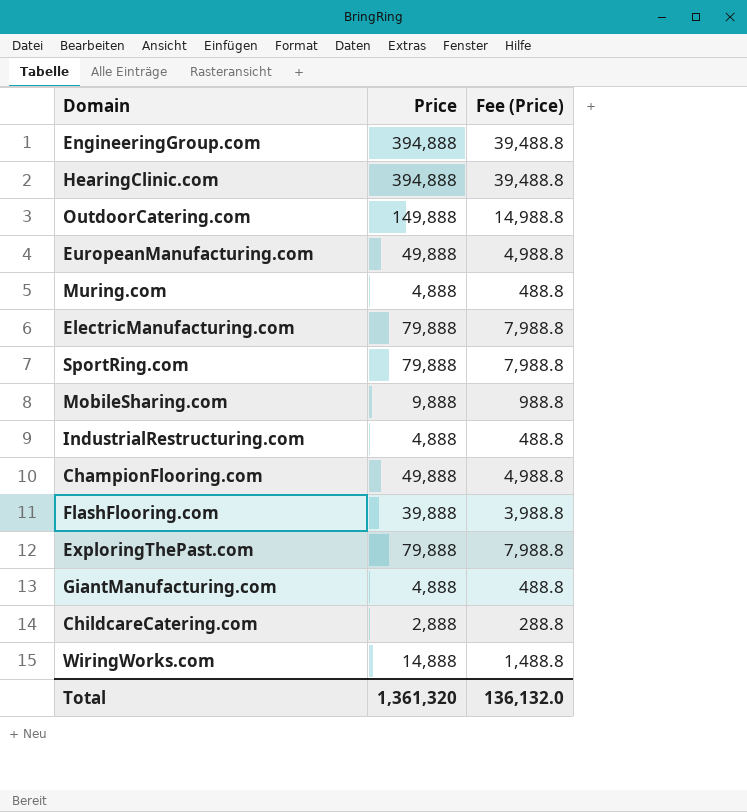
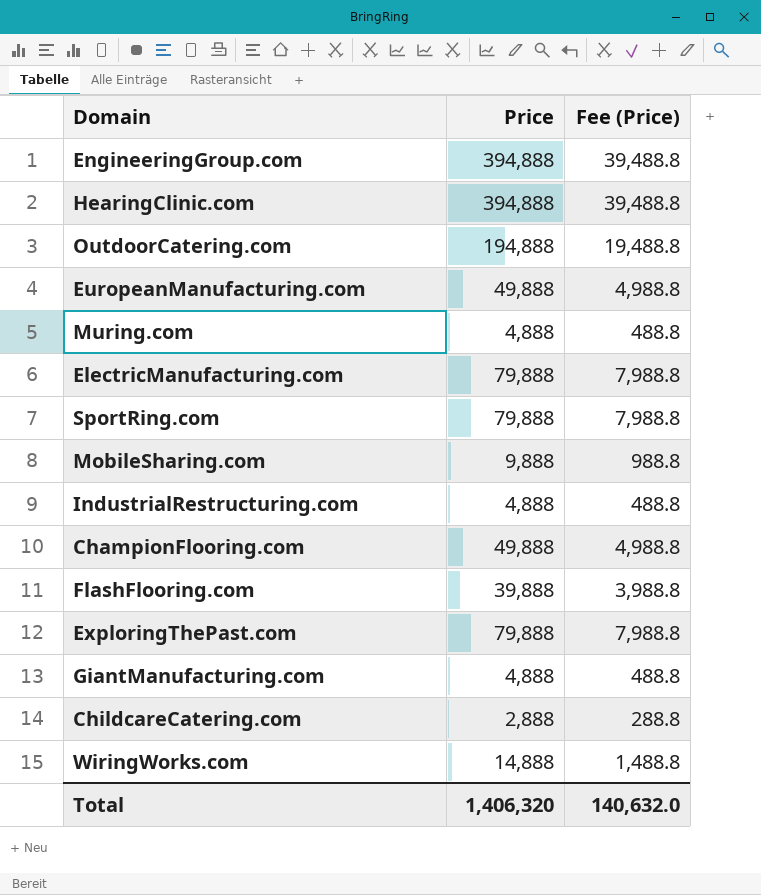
OutdoorCatering.com | Price: 149,888 -> 194,888
OutdoorCatering.com | Fee (Price): 14,988.8 -> 19,488.8
Total | Price: 1,361,320 -> 1,406,320
Total | Fee (Price): 136,132.0 -> 140,632.0

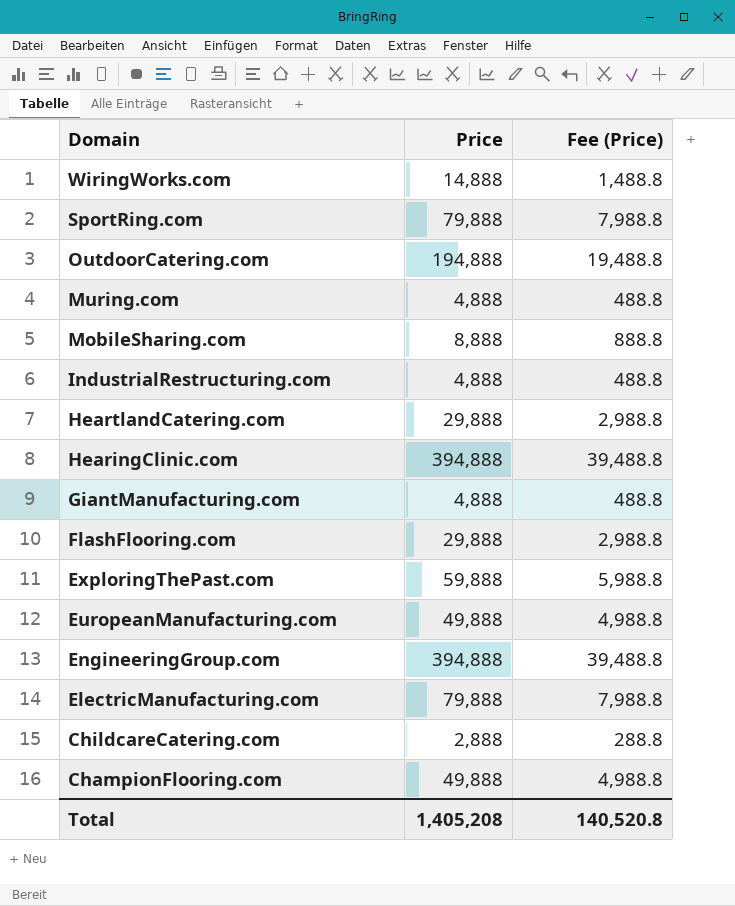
row order: none -> Domain descending
MobileSharing.com | Price: 9,888 -> 8,888
MobileSharing.com | Fee (Price): 988.8 -> 888.8
row HeartlandCatering.com: none -> 29,888 | 2,988.8
FlashFlooring.com | Price: 39,888 -> 29,888
FlashFlooring.com | Fee (Price): 3,988.8 -> 2,988.8
ExploringThePast.com | Price: 79,888 -> 59,888
ExploringThePast.com | Fee (Price): 7,988.8 -> 5,988.8
Total | Price: 1,406,320 -> 1,405,208
Total | Fee (Price): 140,632.0 -> 140,520.8

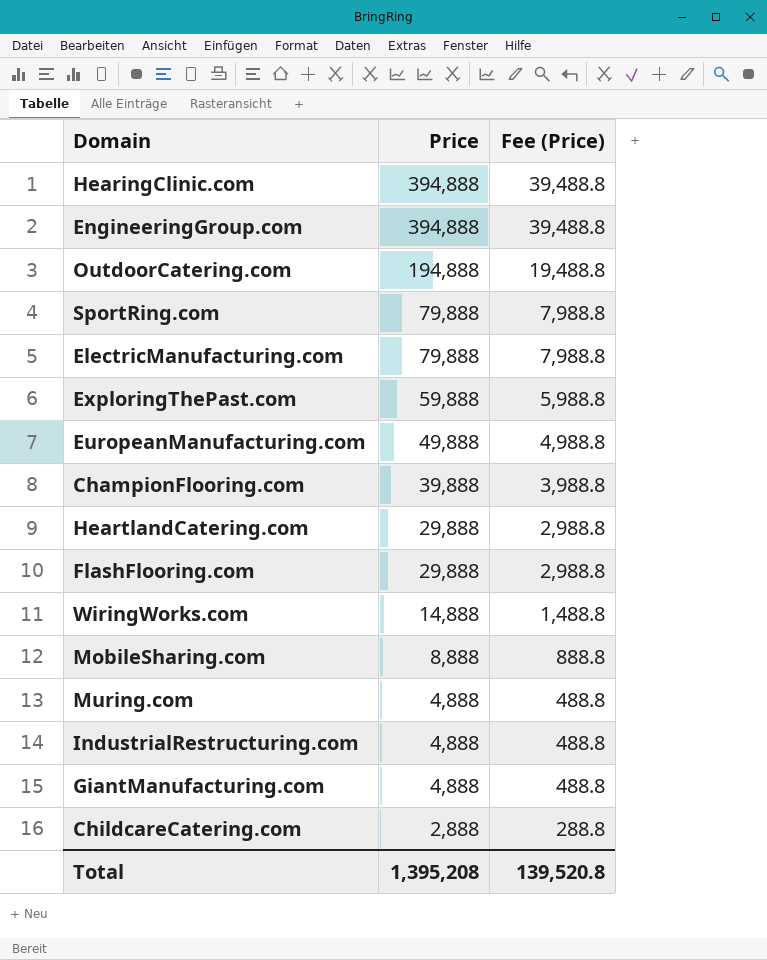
row order: Domain descending -> Price descending
ChampionFlooring.com | Price: 49,888 -> 39,888
ChampionFlooring.com | Fee (Price): 4,988.8 -> 3,988.8
Total | Price: 1,405,208 -> 1,395,208
Total | Fee (Price): 140,520.8 -> 139,520.8

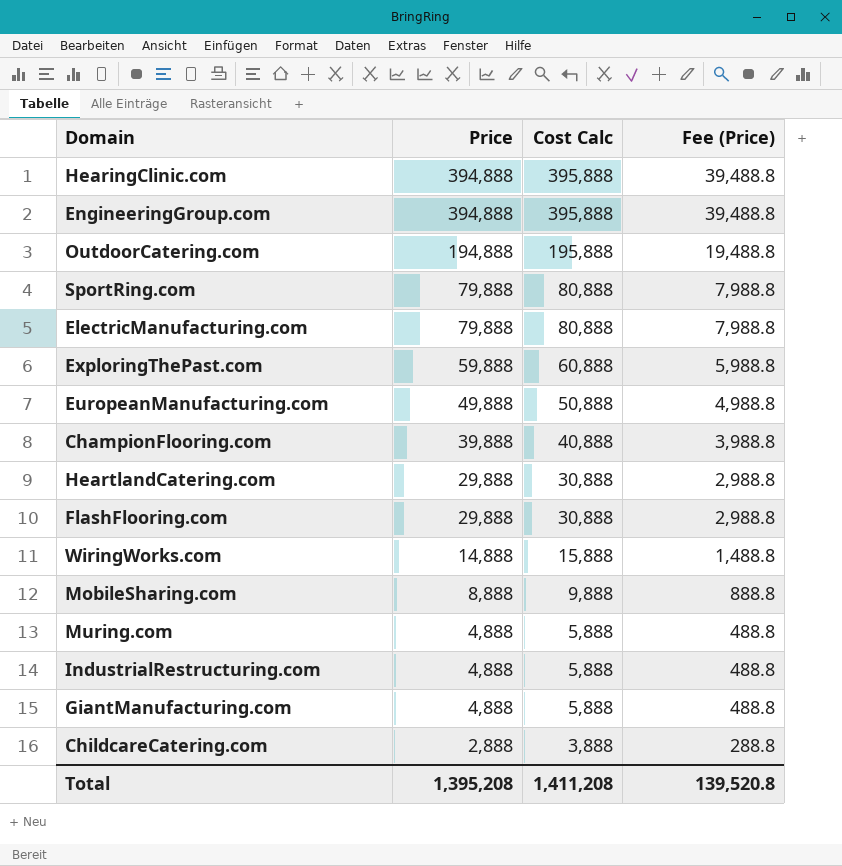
column Cost Calc | formula: none -> [Price] + 1000

